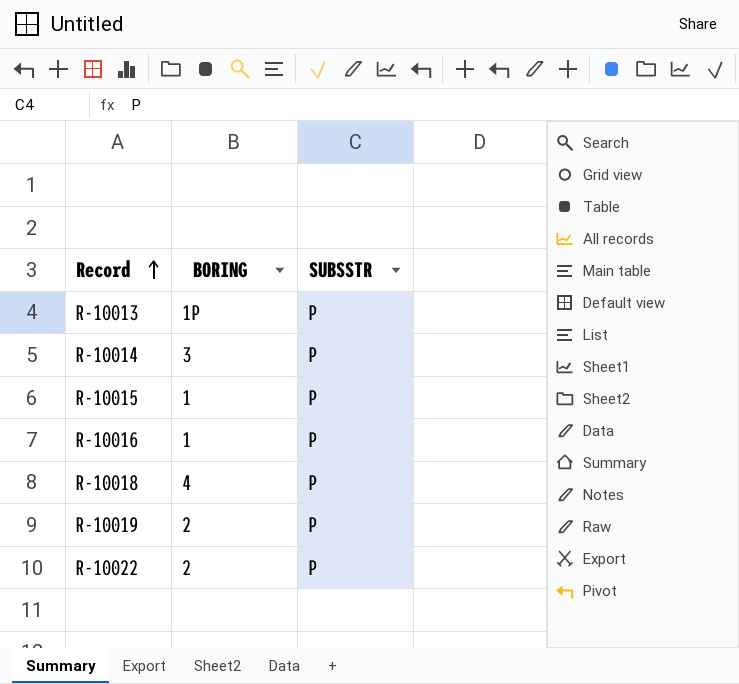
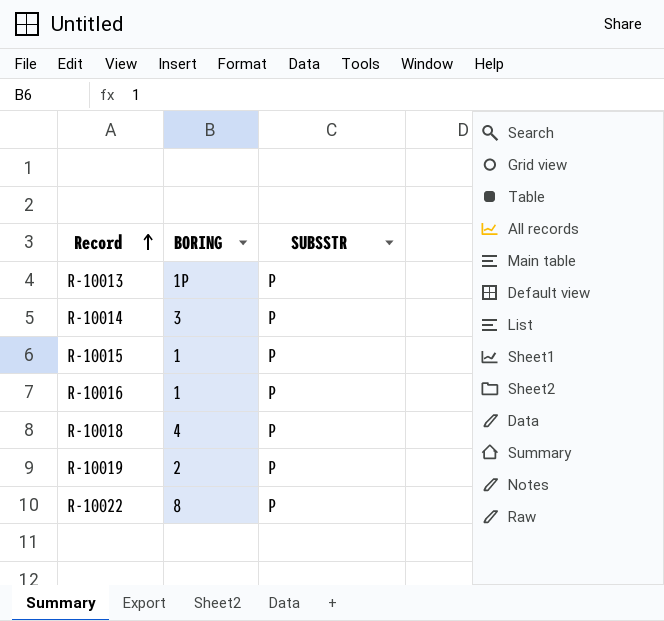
R-10022 | BORING: 2 -> 8

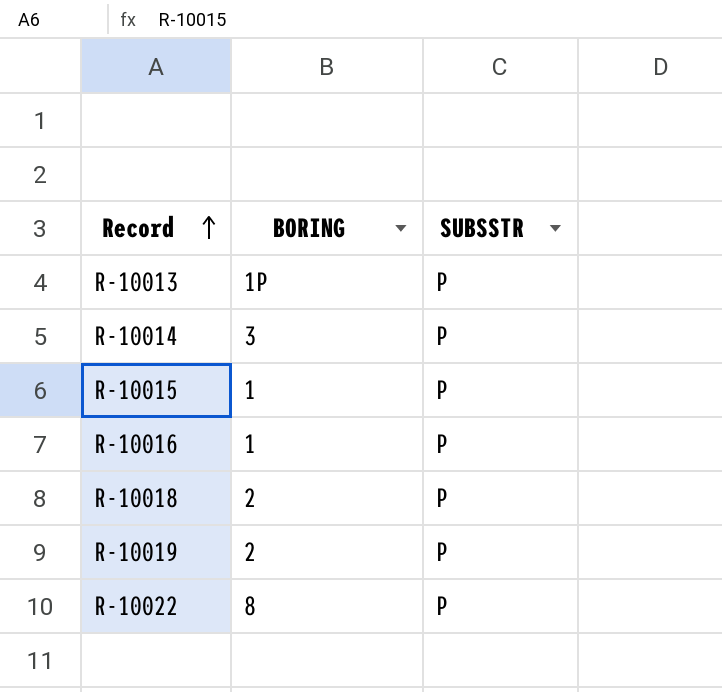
R-10018 | BORING: 4 -> 2

